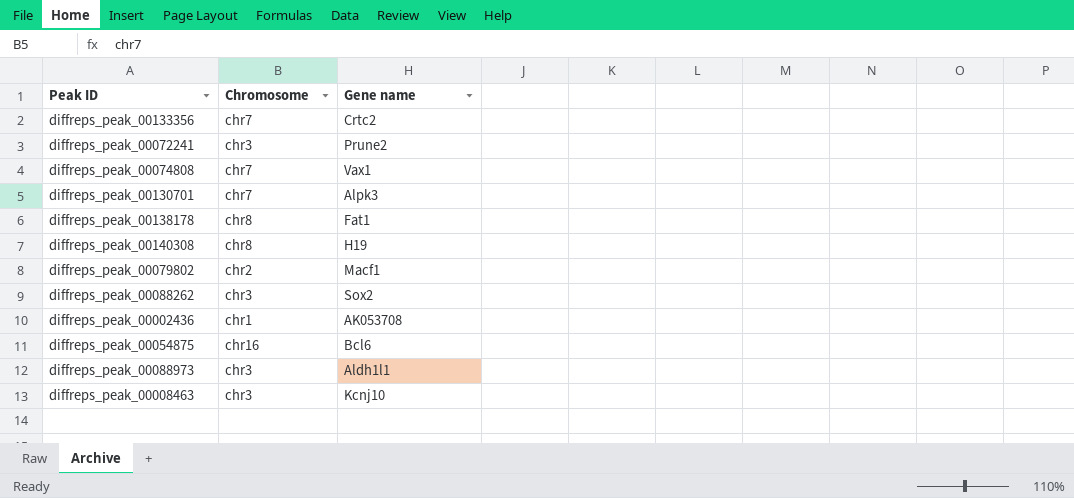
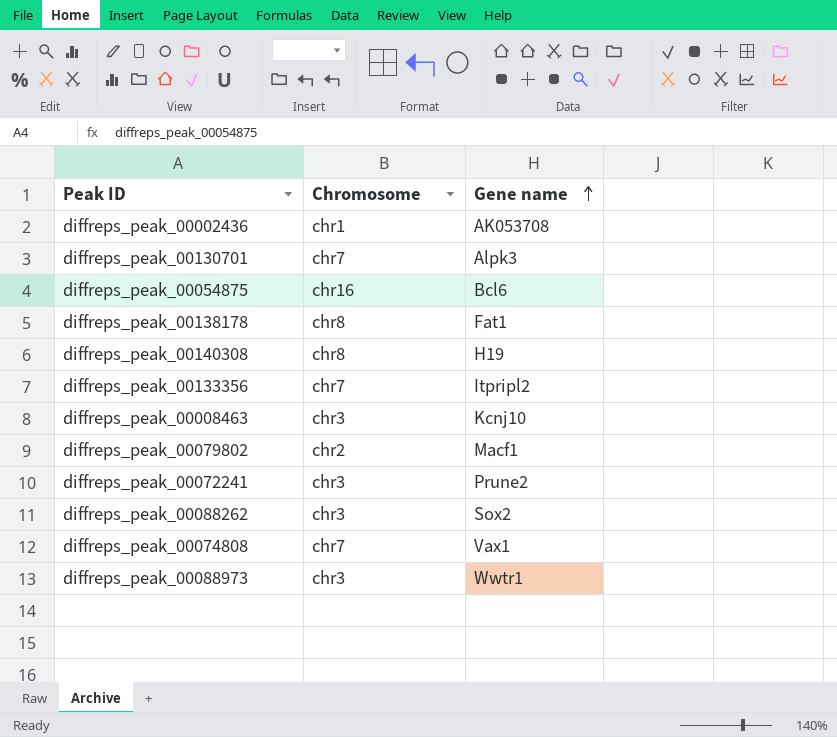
row order: none -> Gene name ascending
diffreps_peak_00133356 | Gene name: Crtc2 -> Itpripl2
diffreps_peak_00088973 | Gene name: Aldh1l1 -> Wwtr1

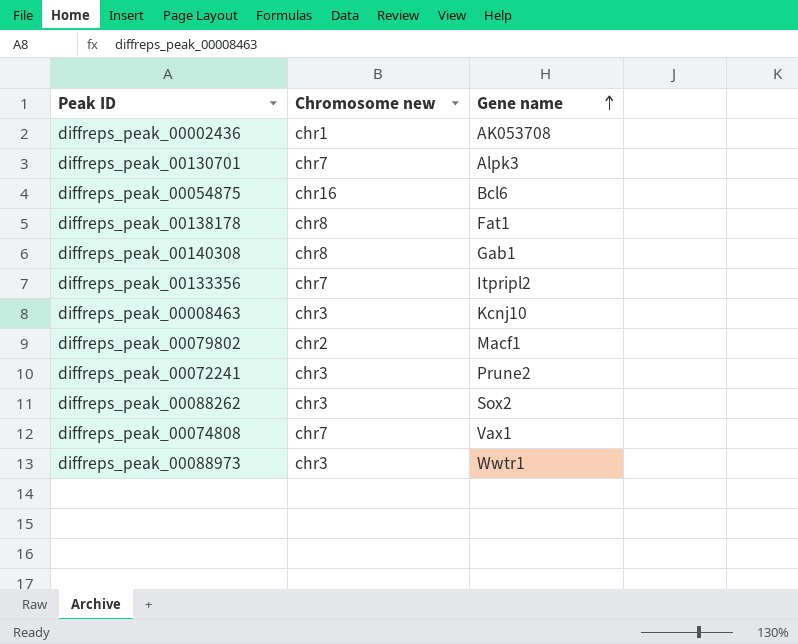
column name: Chromosome -> Chromosome new
diffreps_peak_00140308 | Gene name: H19 -> Gab1

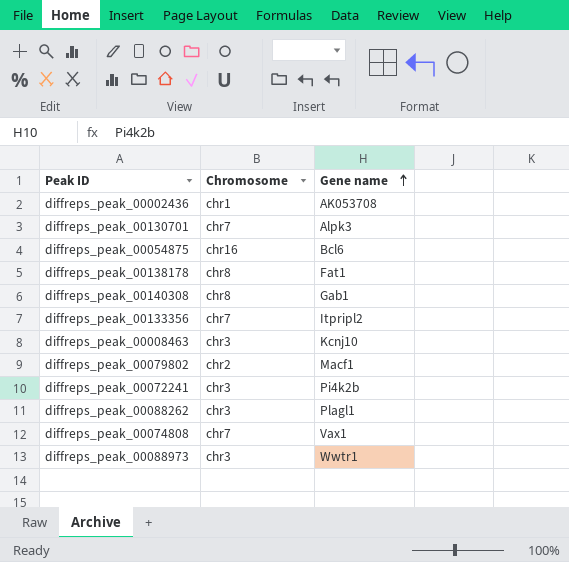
column name: Chromosome new -> Chromosome
diffreps_peak_00072241 | Gene name: Prune2 -> Pi4k2b
diffreps_peak_00088262 | Gene name: Sox2 -> Plagl1

